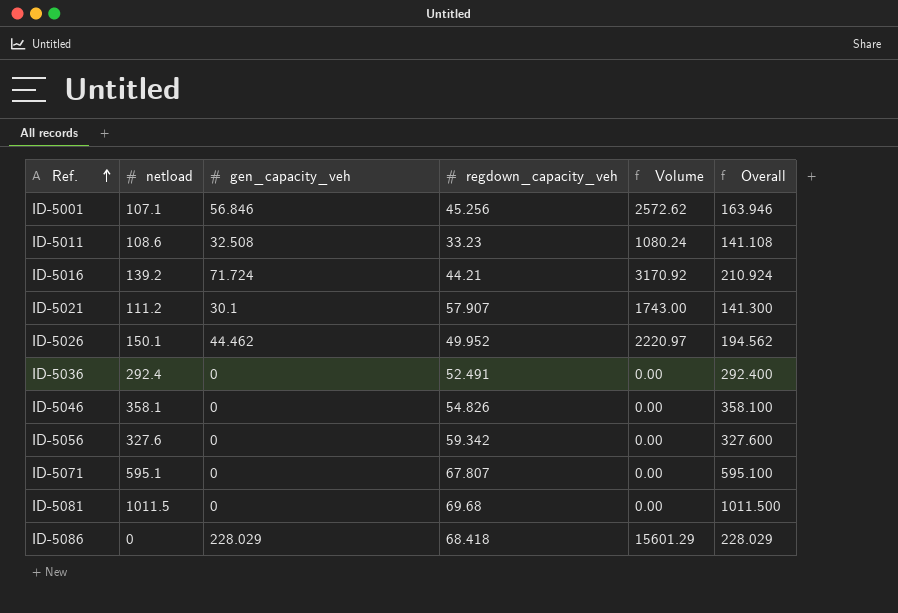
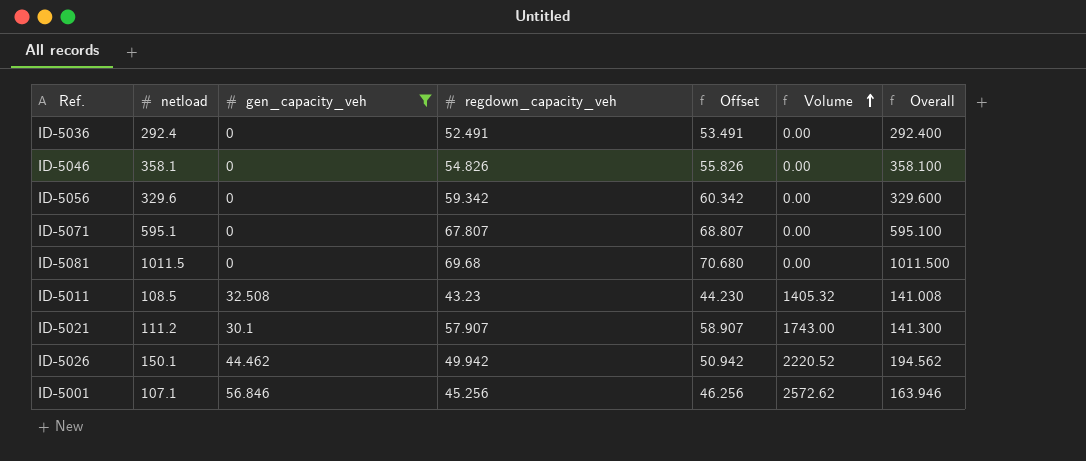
filter: none -> gen_capacity_veh <= 56.846
row order: Ref. ascending -> Volume ascending
column Offset | formula: none -> [regdown_capacity_veh] + 1
ID-5056 | netload: 327.6 -> 329.6
ID-5056 | Overall: 327.600 -> 329.600
ID-5011 | netload: 108.6 -> 108.5
ID-5011 | regdown_capacity_veh: 33.23 -> 43.23
ID-5011 | Volume: 1080.24 -> 1405.32
ID-5011 | Overall: 141.108 -> 141.008
ID-5026 | regdown_capacity_veh: 49.952 -> 49.942
ID-5026 | Volume: 2220.97 -> 2220.52

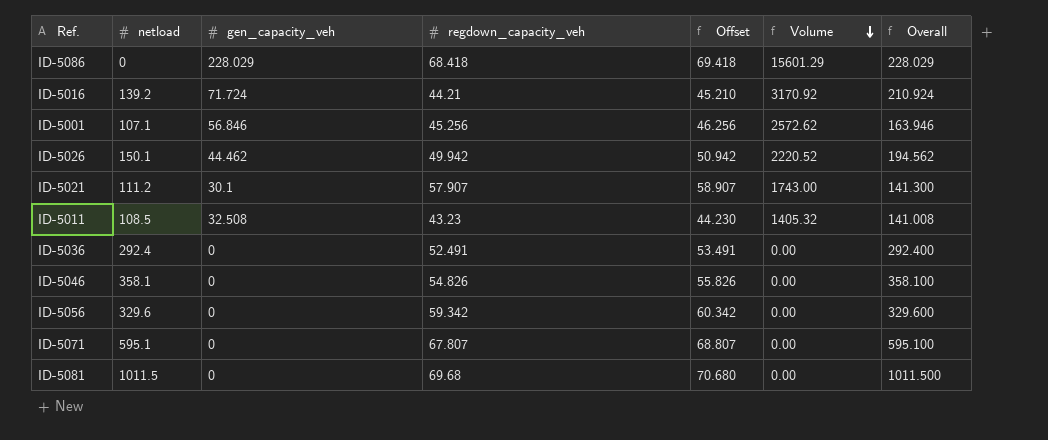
filter: gen_capacity_veh <= 56.846 -> none
row order: Volume ascending -> Volume descending

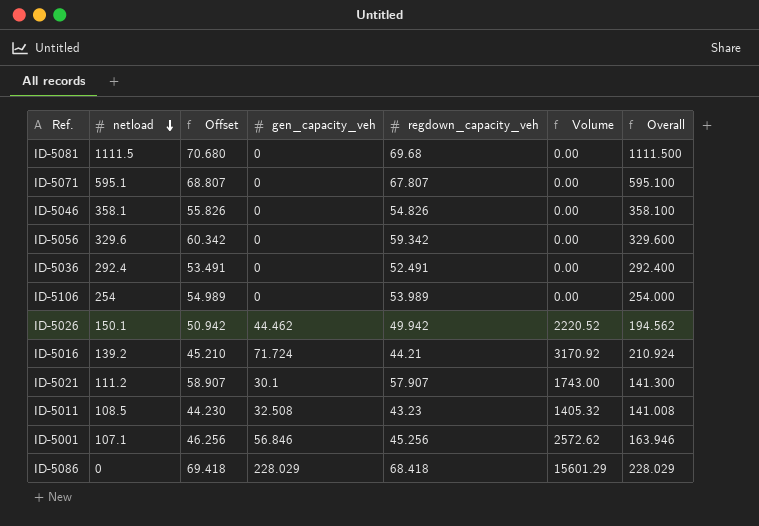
row order: Volume descending -> netload descending
column Offset | position: 5 -> 3
ID-5081 | netload: 1011.5 -> 1111.5
ID-5081 | Overall: 1011.500 -> 1111.500
row ID-5106: none -> 254 | 54.989 | 0 | 53.989 | 0.00 | 254.000

